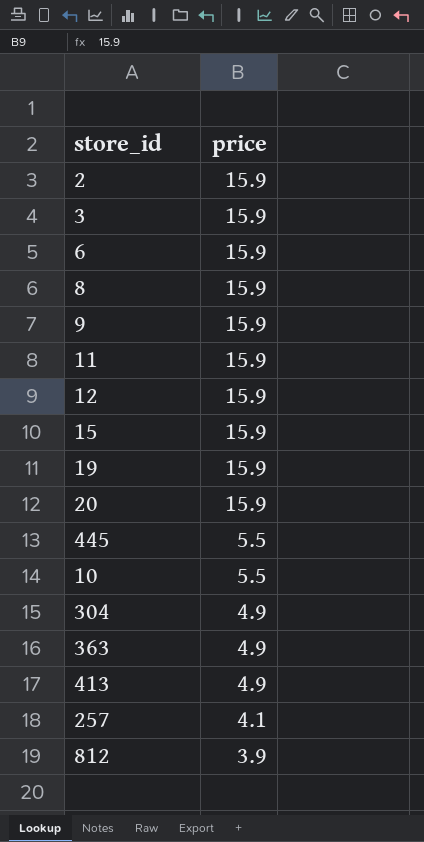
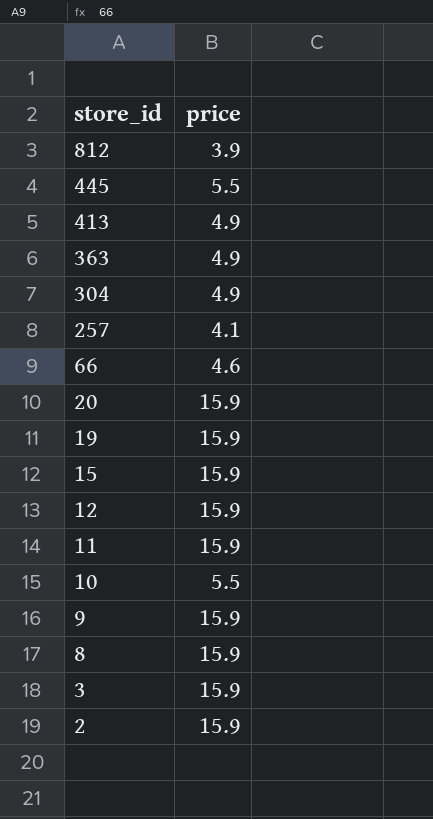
row order: price descending -> store_id descending
row 6: 15.9 -> none
row 66: none -> 4.6

